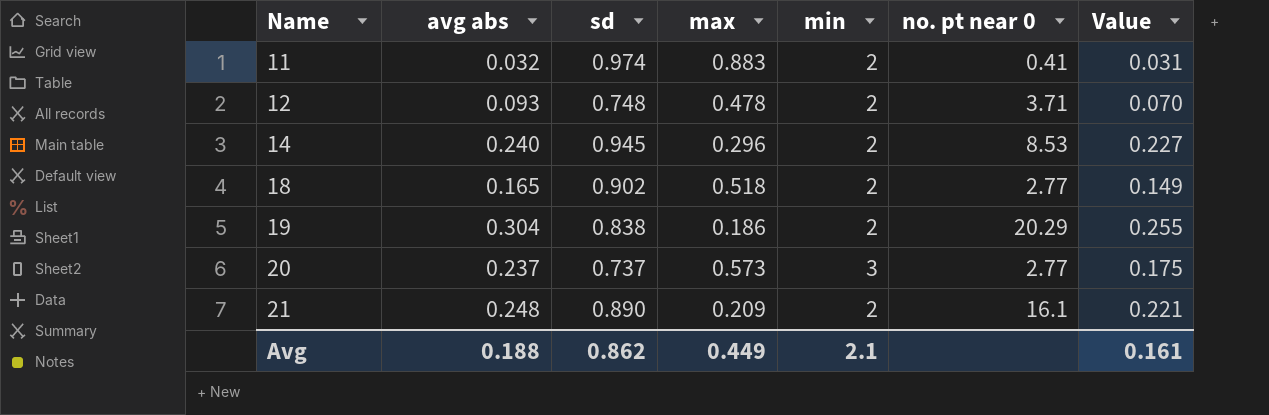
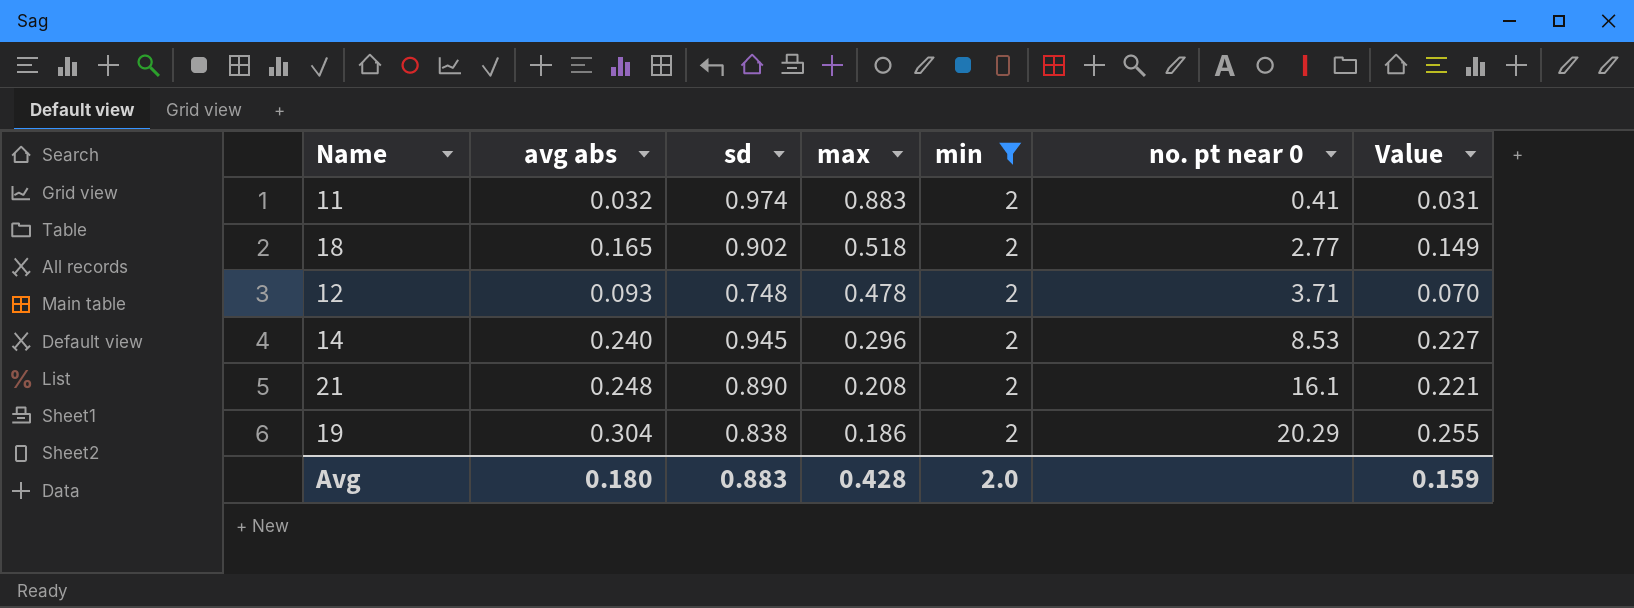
filter: none -> min = 2
row order: Name ascending -> max descending
21 | max: 0.209 -> 0.208
Avg | avg abs: 0.188 -> 0.180
Avg | sd: 0.862 -> 0.883
Avg | max: 0.449 -> 0.428
Avg | min: 2.1 -> 2.0
Avg | Value: 0.161 -> 0.159

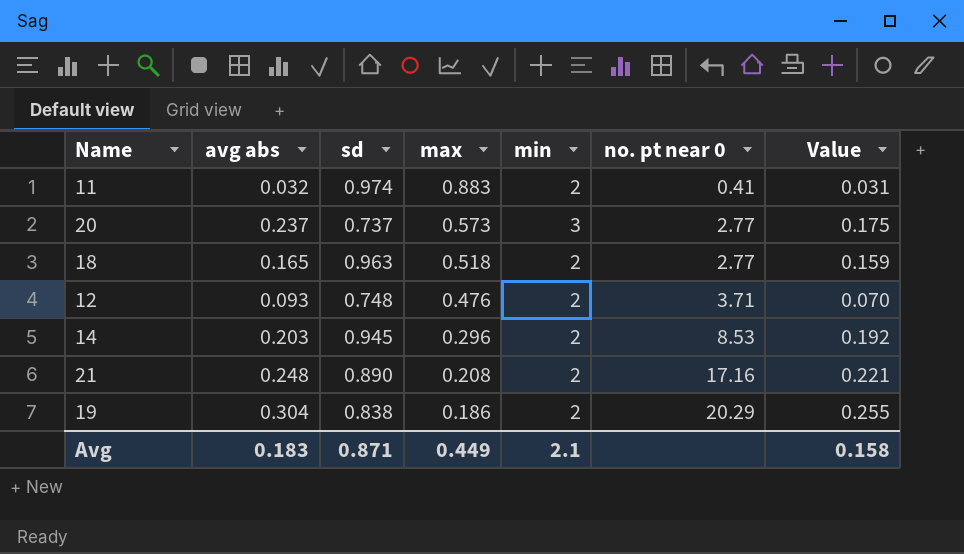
filter: min = 2 -> none
18 | sd: 0.902 -> 0.963
18 | Value: 0.149 -> 0.159
12 | max: 0.478 -> 0.476
14 | avg abs: 0.240 -> 0.203
14 | Value: 0.227 -> 0.192
21 | no. pt near 0: 16.1 -> 17.16
Avg | avg abs: 0.180 -> 0.183
Avg | sd: 0.883 -> 0.871
Avg | max: 0.428 -> 0.449
Avg | min: 2.0 -> 2.1
Avg | Value: 0.159 -> 0.158

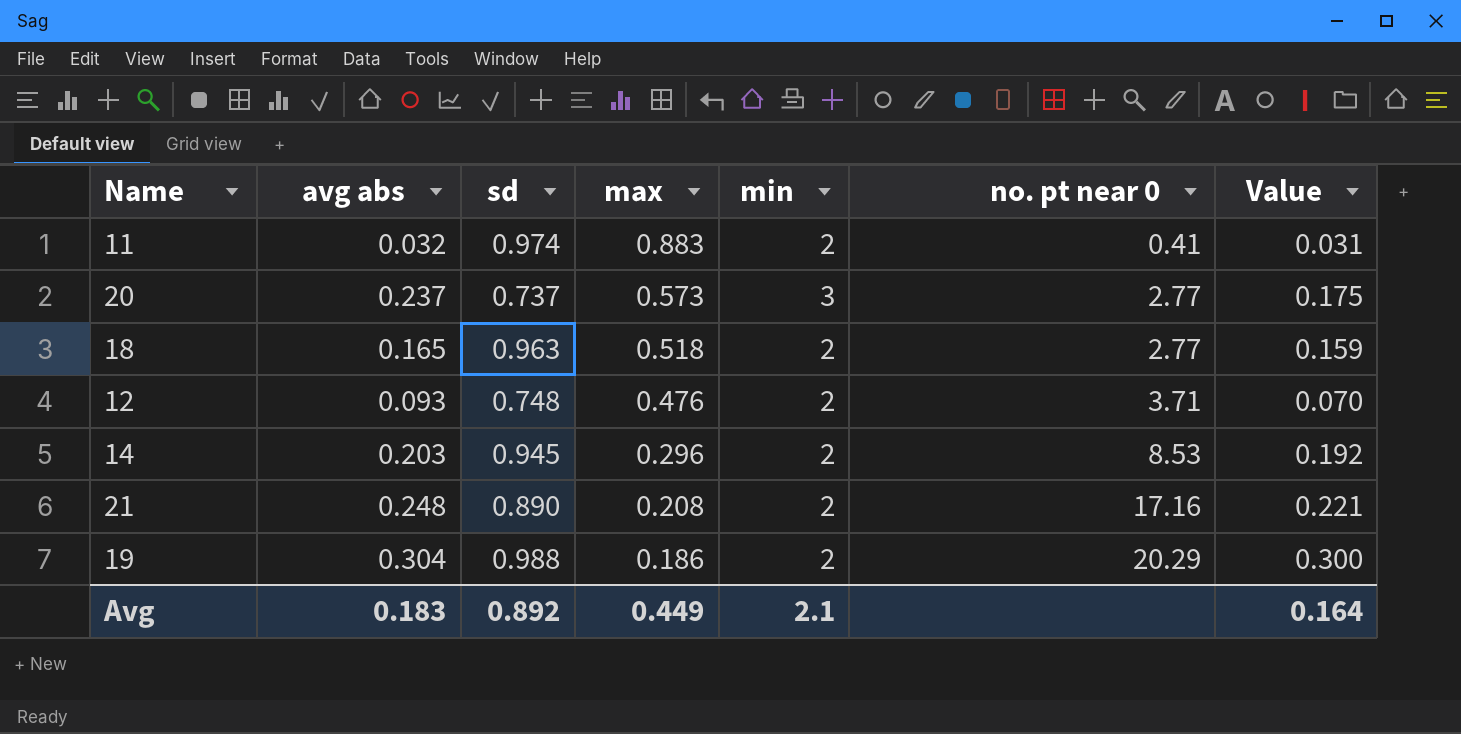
19 | sd: 0.838 -> 0.988
19 | Value: 0.255 -> 0.300
Avg | sd: 0.871 -> 0.892
Avg | Value: 0.158 -> 0.164

